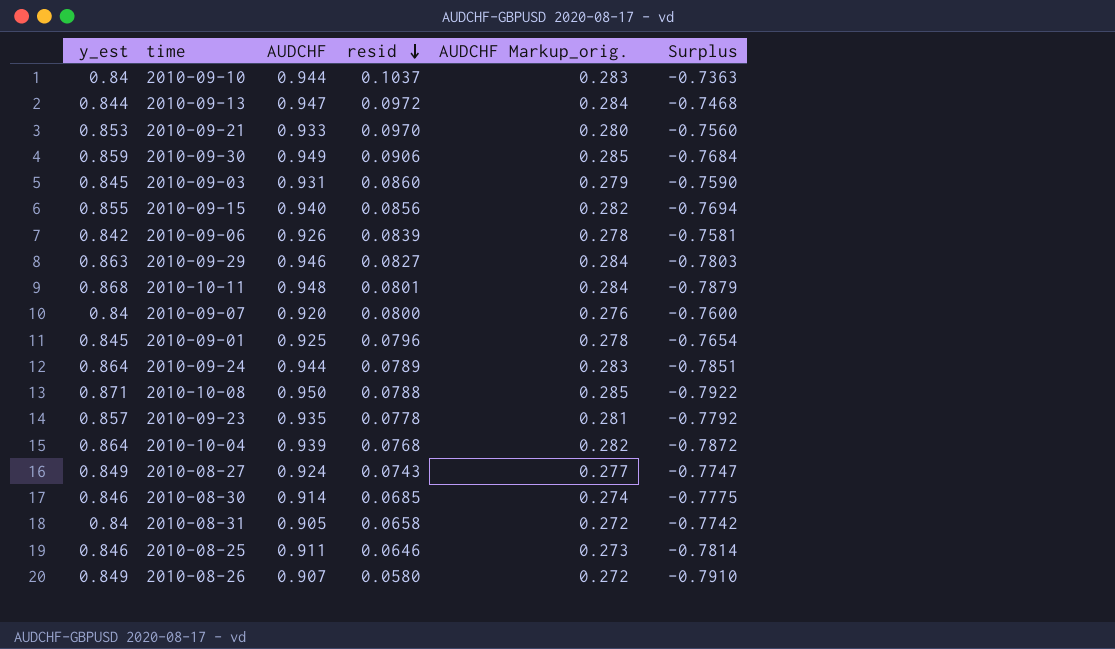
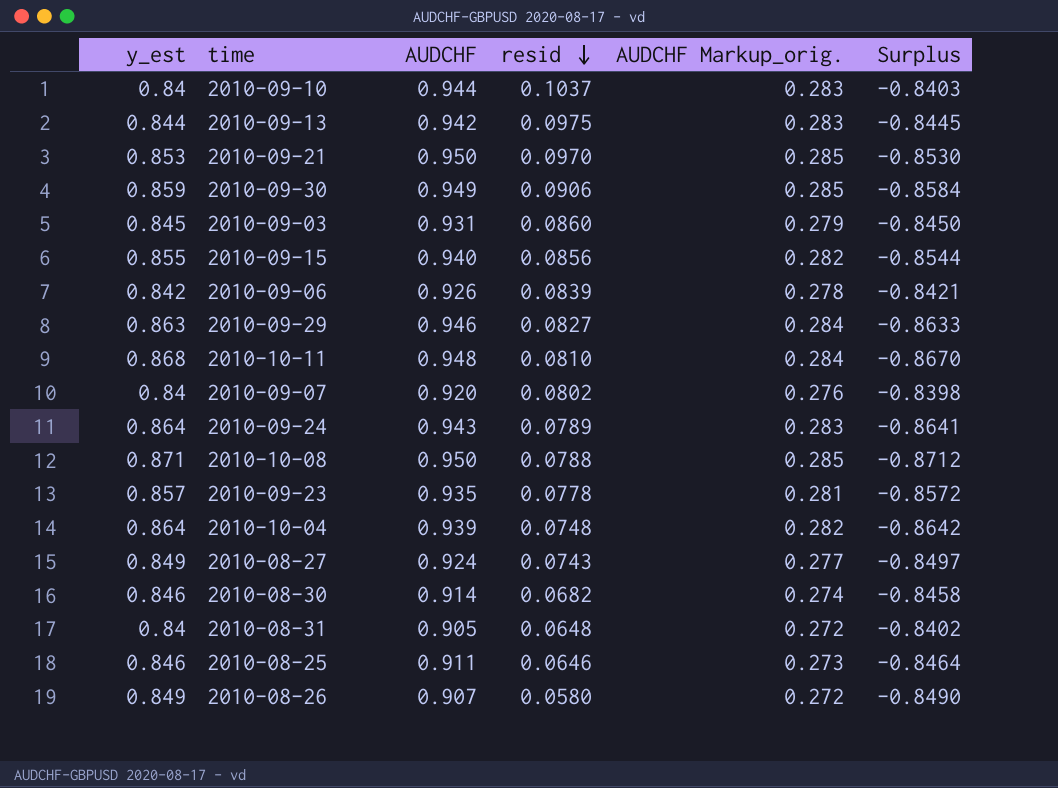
column Surplus | formula: [resid] - [y_est] -> [resid] - [AUDCHF]
row 2010-09-01: 0.845 | 0.925 | 0.0796 | 0.278 | -0.7654 -> none
2010-09-13 | AUDCHF: 0.947 -> 0.942
2010-09-13 | resid: 0.0972 -> 0.0975
2010-09-13 | AUDCHF Markup_orig.: 0.284 -> 0.283
2010-09-21 | AUDCHF: 0.933 -> 0.950
2010-09-21 | AUDCHF Markup_orig.: 0.280 -> 0.285
2010-10-11 | resid: 0.0801 -> 0.0810
2010-09-07 | resid: 0.0800 -> 0.0802
2010-09-24 | AUDCHF: 0.944 -> 0.943
2010-10-04 | resid: 0.0768 -> 0.0748
2010-08-30 | resid: 0.0685 -> 0.0682
2010-08-31 | resid: 0.0658 -> 0.0648

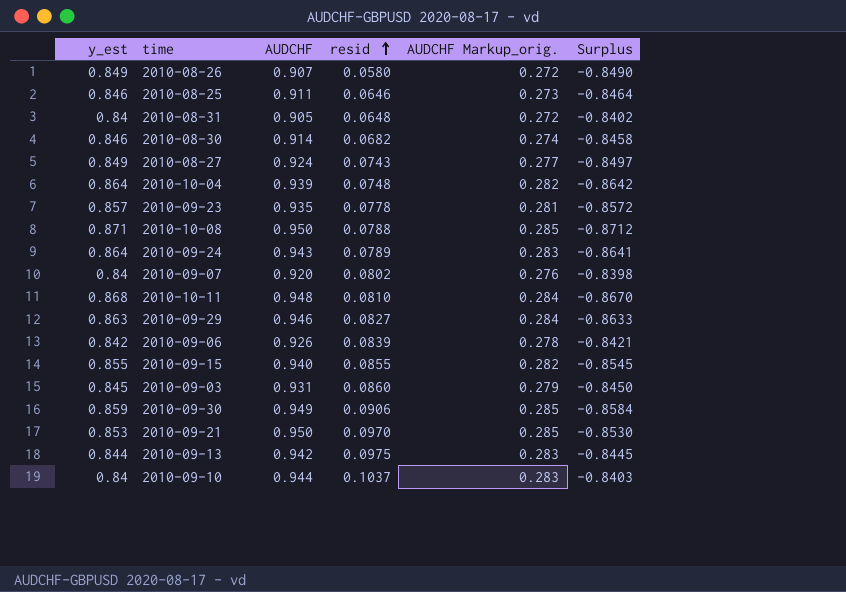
row order: resid descending -> resid ascending
2010-09-15 | resid: 0.0856 -> 0.0855
2010-09-15 | Surplus: -0.8544 -> -0.8545

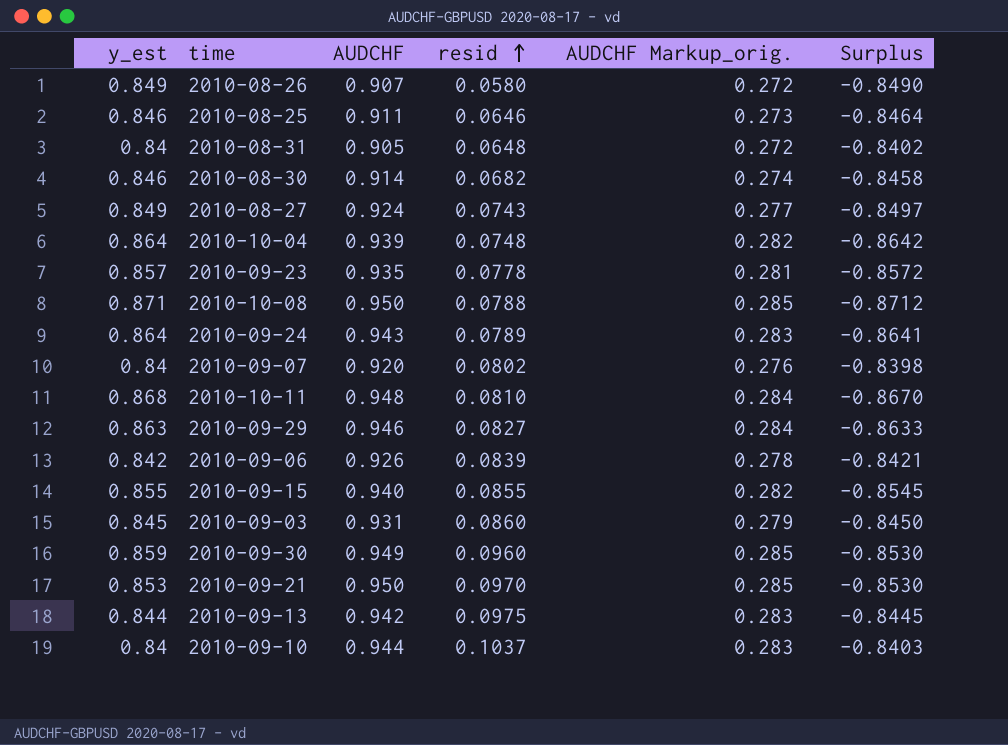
2010-09-30 | resid: 0.0906 -> 0.0960
2010-09-30 | Surplus: -0.8584 -> -0.8530

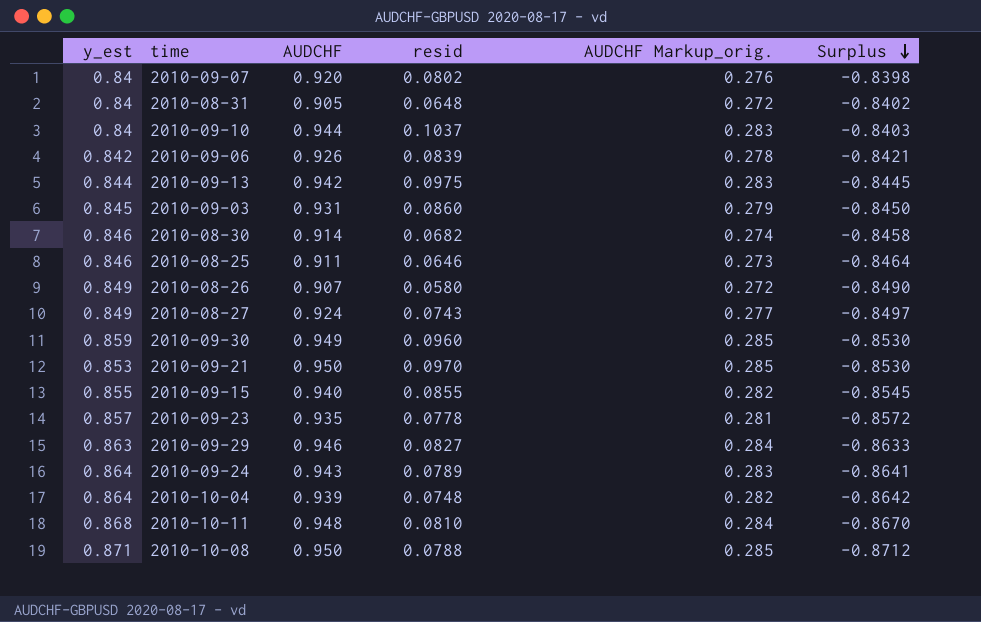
row order: resid ascending -> Surplus descending

